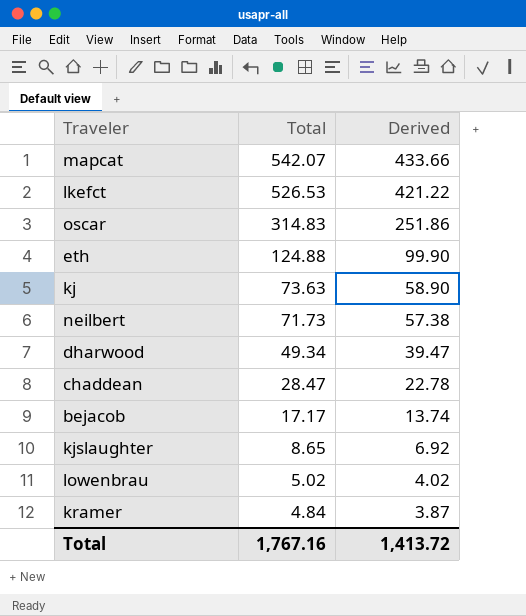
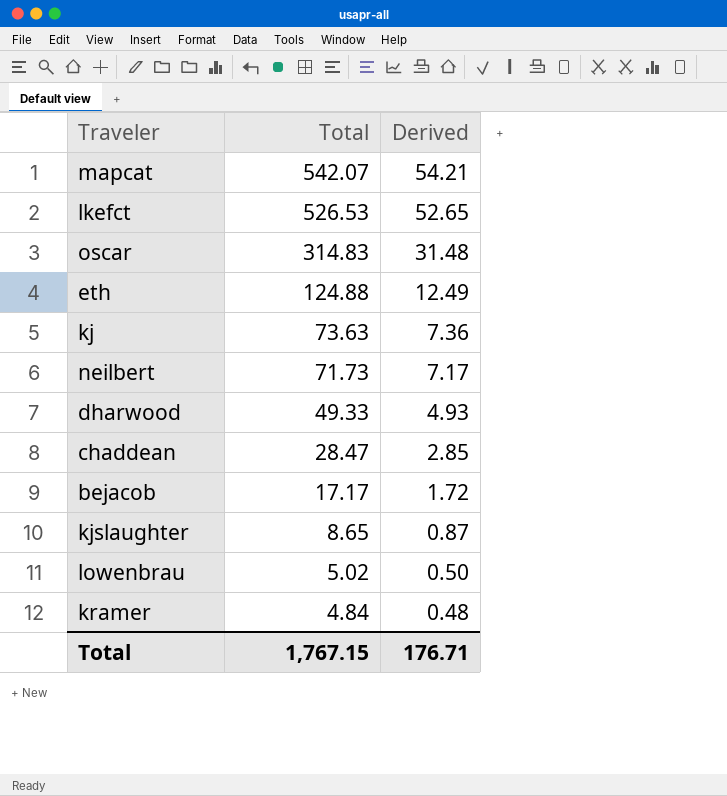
column Derived | formula: [Total] * 0.8 -> [Total] * 0.1
dharwood | Total: 49.34 -> 49.33
Total | Total: 1,767.16 -> 1,767.15
Total | Derived: 1,413.72 -> 176.71

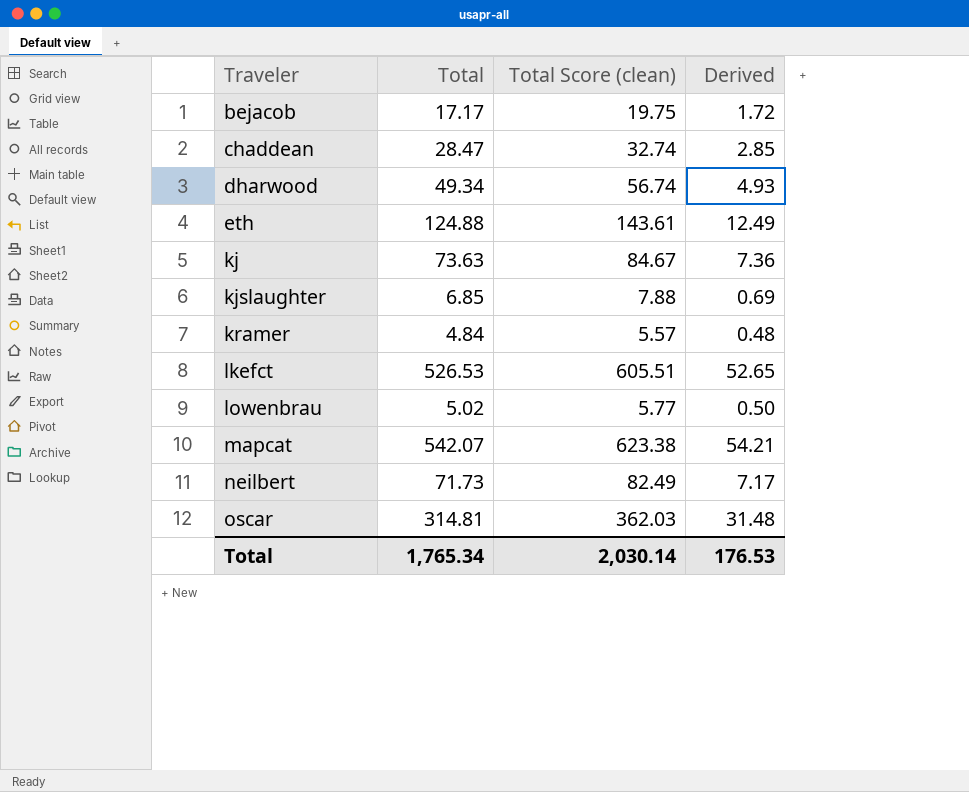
row order: Total descending -> Traveler ascending
column Total Score (clean) | formula: none -> [Total] * 1.15
dharwood | Total: 49.33 -> 49.34
kjslaughter | Total: 8.65 -> 6.85
kjslaughter | Derived: 0.87 -> 0.69
oscar | Total: 314.83 -> 314.81
Total | Total: 1,767.15 -> 1,765.34
Total | Derived: 176.71 -> 176.53

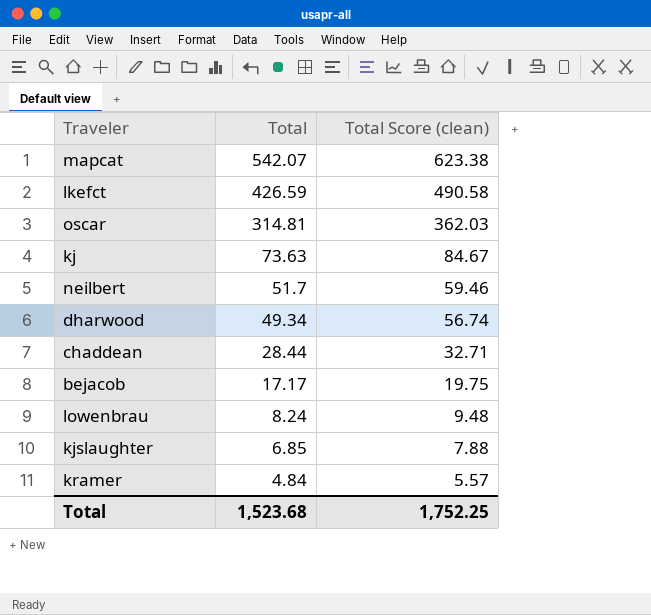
row order: Traveler ascending -> Total descending
column Derived | formula: [Total] * 0.1 -> none
row eth: 124.88 | 143.61 | 12.49 -> none
lkefct | Total: 526.53 -> 426.59
lkefct | Total Score (clean): 605.51 -> 490.58
neilbert | Total: 71.73 -> 51.7
neilbert | Total Score (clean): 82.49 -> 59.46
chaddean | Total: 28.47 -> 28.44
chaddean | Total Score (clean): 32.74 -> 32.71
lowenbrau | Total: 5.02 -> 8.24
lowenbrau | Total Score (clean): 5.77 -> 9.48
Total | Total: 1,765.34 -> 1,523.68
Total | Total Score (clean): 2,030.14 -> 1,752.25

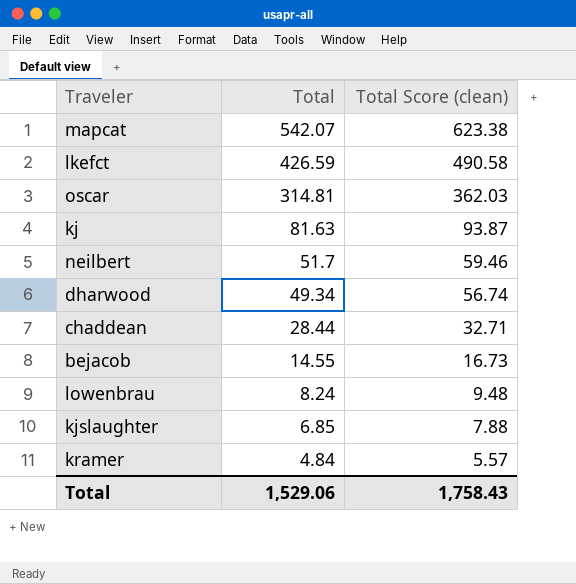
kj | Total: 73.63 -> 81.63
kj | Total Score (clean): 84.67 -> 93.87
bejacob | Total: 17.17 -> 14.55
bejacob | Total Score (clean): 19.75 -> 16.73
Total | Total: 1,523.68 -> 1,529.06
Total | Total Score (clean): 1,752.25 -> 1,758.43

